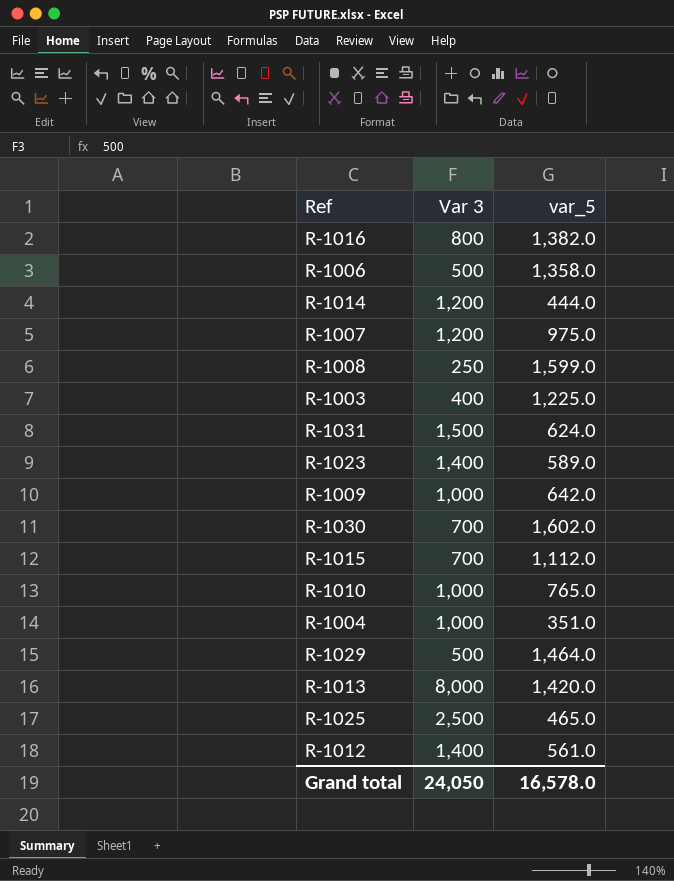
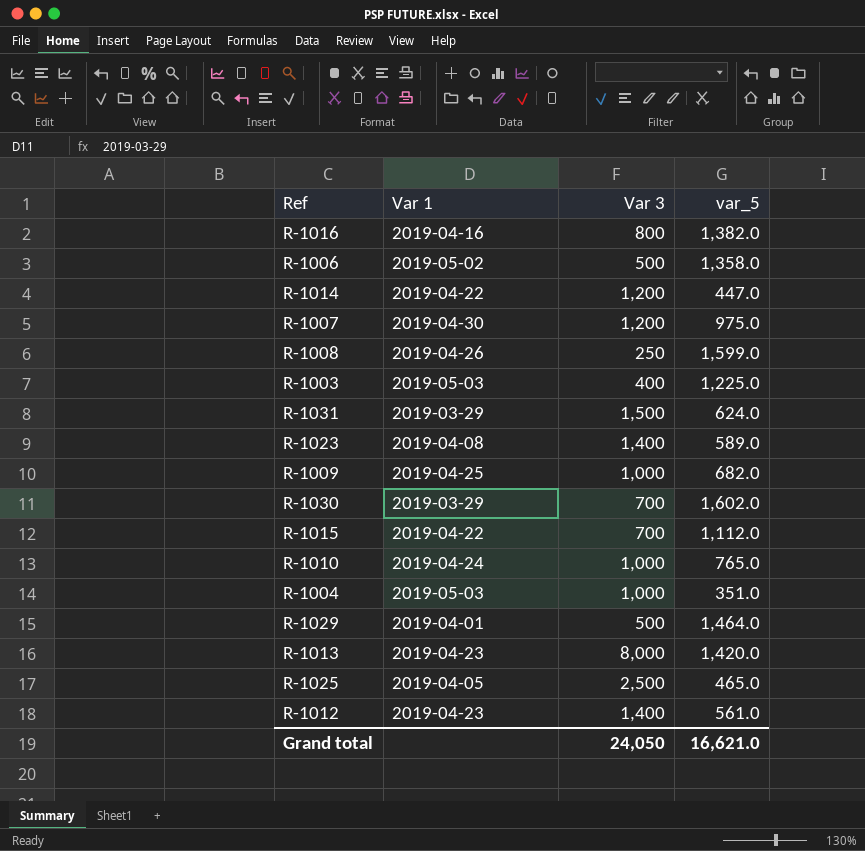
column Var 1 | position: none -> 2
R-1014 | var_5: 444.0 -> 447.0
R-1009 | var_5: 642.0 -> 682.0
Grand total | var_5: 16,578.0 -> 16,621.0

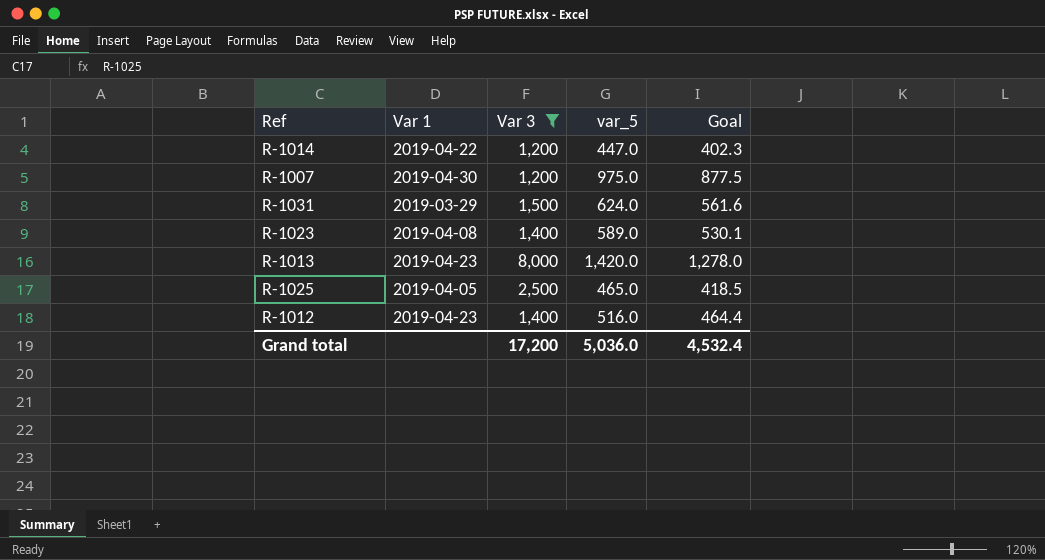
filter: none -> Var 3 >= 1,200
column Goal | formula: none -> [var_5] * 0.9
R-1012 | var_5: 561.0 -> 516.0
Grand total | Var 3: 24,050 -> 17,200
Grand total | var_5: 16,621.0 -> 5,036.0

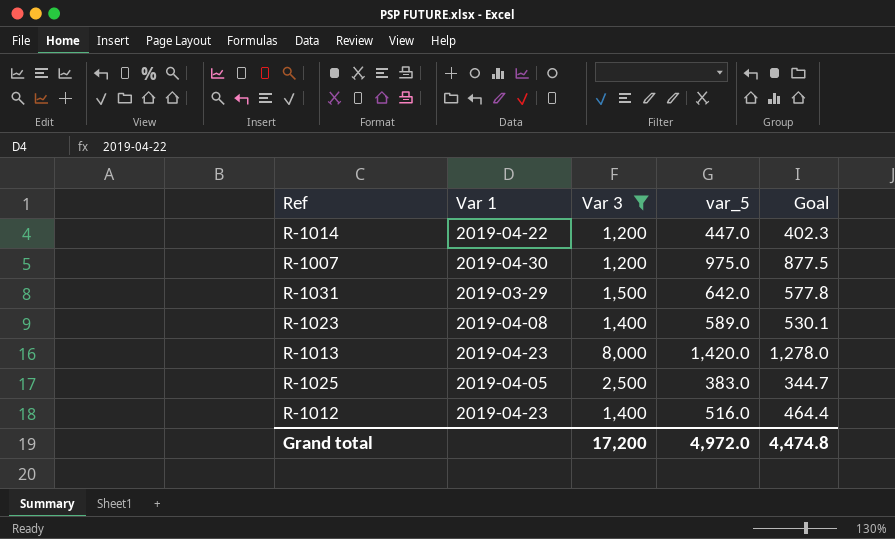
R-1031 | var_5: 624.0 -> 642.0
R-1031 | Goal: 561.6 -> 577.8
R-1025 | var_5: 465.0 -> 383.0
R-1025 | Goal: 418.5 -> 344.7
Grand total | var_5: 5,036.0 -> 4,972.0
Grand total | Goal: 4,532.4 -> 4,474.8

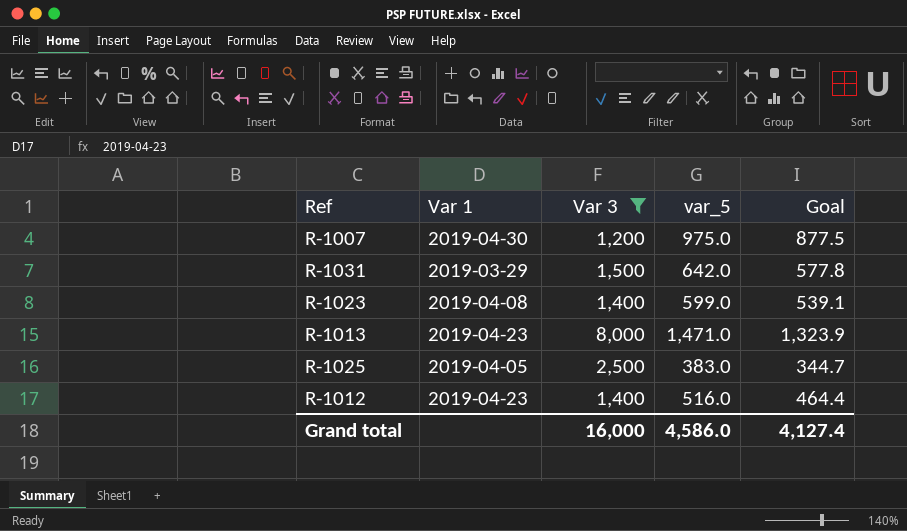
row R-1014: 2019-04-22 | 1,200 | 447.0 | 402.3 -> none
R-1023 | var_5: 589.0 -> 599.0
R-1023 | Goal: 530.1 -> 539.1
R-1013 | var_5: 1,420.0 -> 1,471.0
R-1013 | Goal: 1,278.0 -> 1,323.9
Grand total | Var 3: 17,200 -> 16,000
Grand total | var_5: 4,972.0 -> 4,586.0
Grand total | Goal: 4,474.8 -> 4,127.4

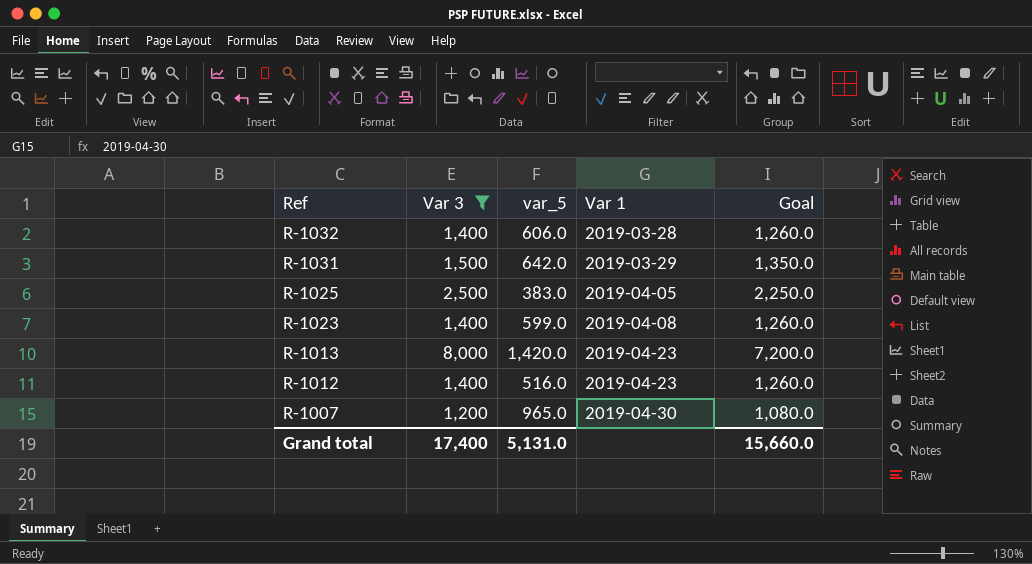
row order: none -> Ref descending
column Var 1 | position: 2 -> 4
column Goal | formula: [var_5] * 0.9 -> [Var 3] * 0.9
row R-1032: none -> 1,400 | 606.0 | 2019-03-28 | 1,260.0
R-1013 | var_5: 1,471.0 -> 1,420.0
R-1007 | var_5: 975.0 -> 965.0
Grand total | Var 3: 16,000 -> 17,400
Grand total | var_5: 4,586.0 -> 5,131.0
Grand total | Goal: 4,127.4 -> 15,660.0

